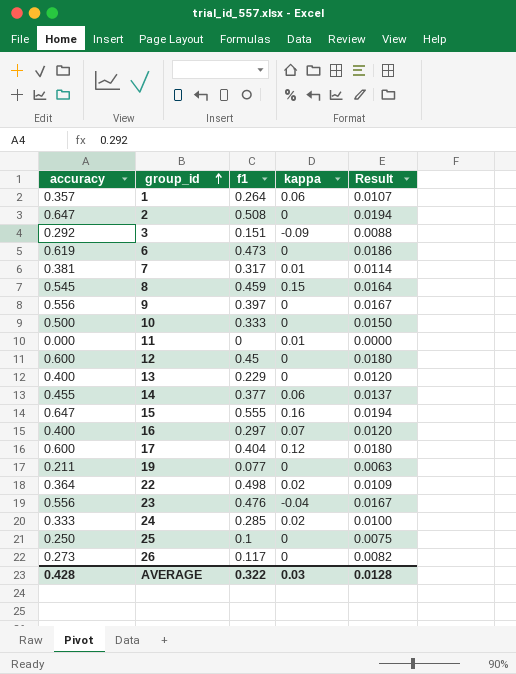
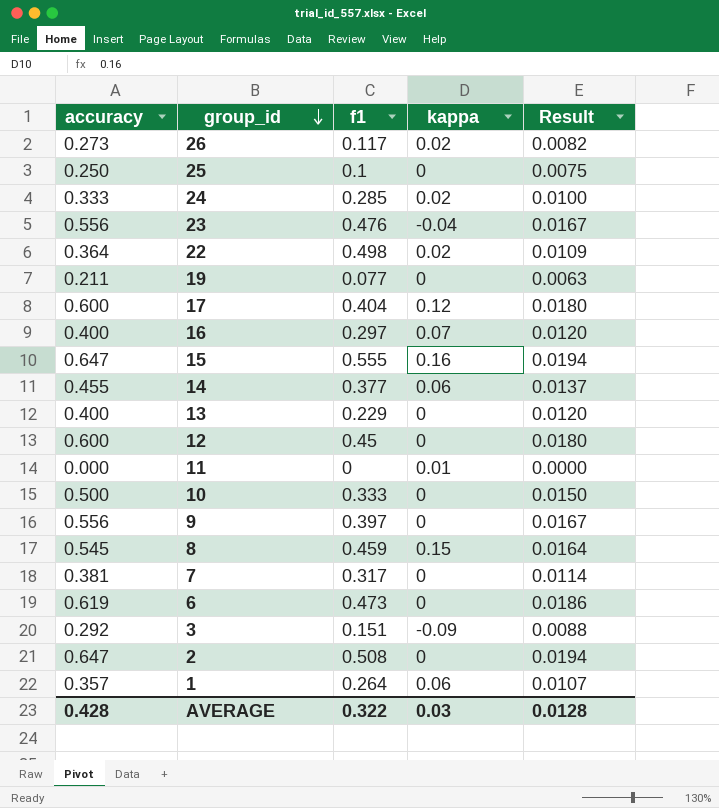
row order: group_id ascending -> group_id descending
26 | kappa: 0 -> 0.02
7 | kappa: 0.01 -> 0

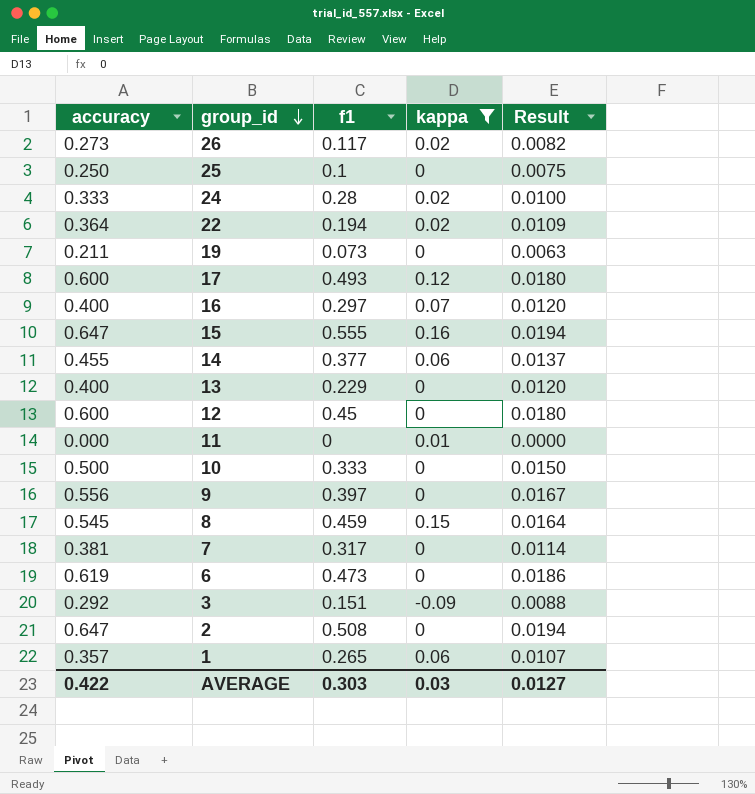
filter: none -> kappa != -0.04
24 | f1: 0.285 -> 0.28
22 | f1: 0.498 -> 0.194
19 | f1: 0.077 -> 0.073
17 | f1: 0.404 -> 0.493
1 | f1: 0.264 -> 0.265
AVERAGE | accuracy: 0.428 -> 0.422
AVERAGE | f1: 0.322 -> 0.303
AVERAGE | Result: 0.0128 -> 0.0127

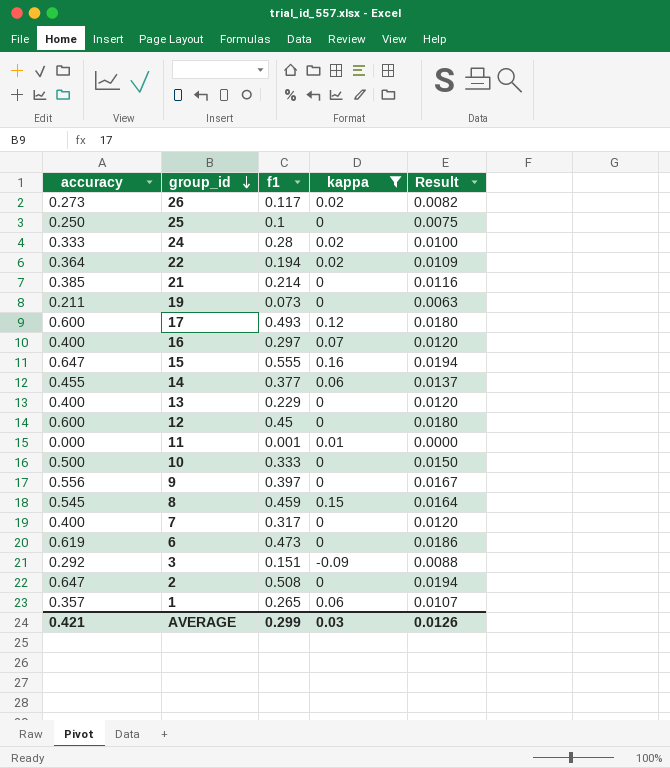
row 21: none -> 0.385 | 0.214 | 0 | 0.0116
11 | f1: 0 -> 0.001
7 | accuracy: 0.381 -> 0.400
7 | Result: 0.0114 -> 0.0120
AVERAGE | accuracy: 0.422 -> 0.421
AVERAGE | f1: 0.303 -> 0.299
AVERAGE | Result: 0.0127 -> 0.0126

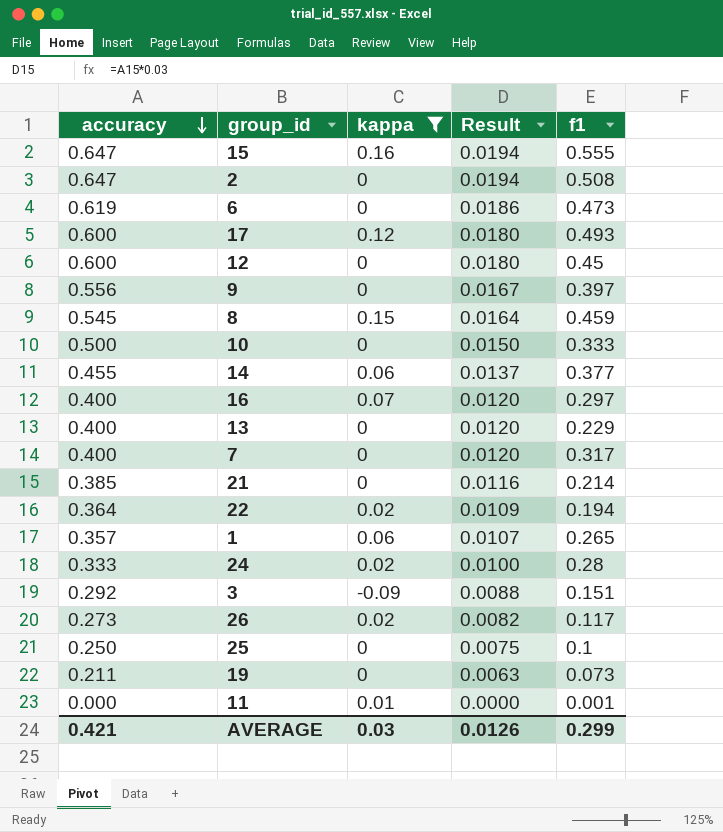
row order: group_id descending -> accuracy descending
column f1 | position: 3 -> 5

